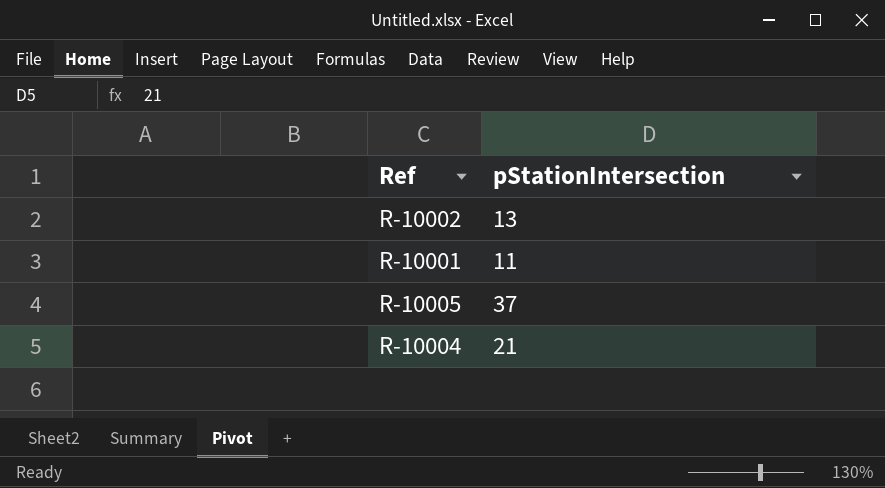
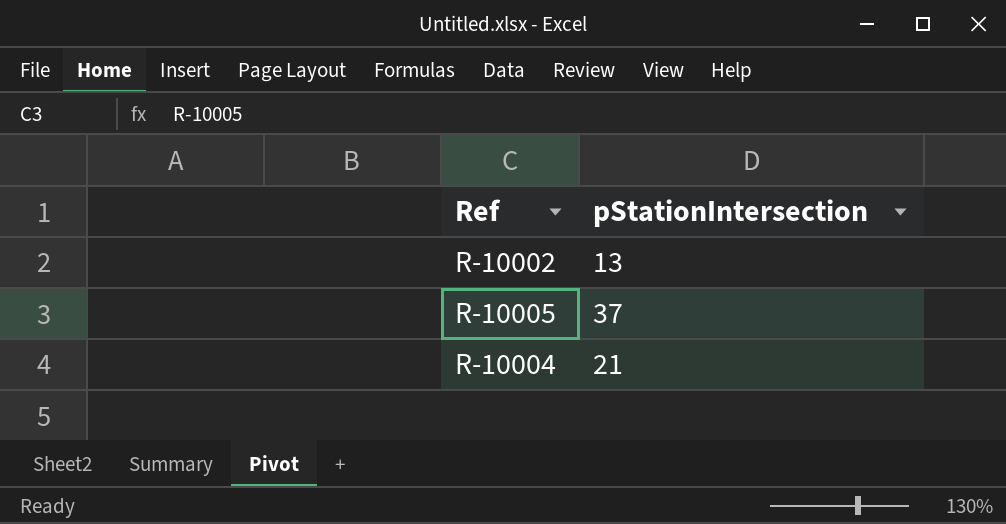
row R-10001: 11 -> none

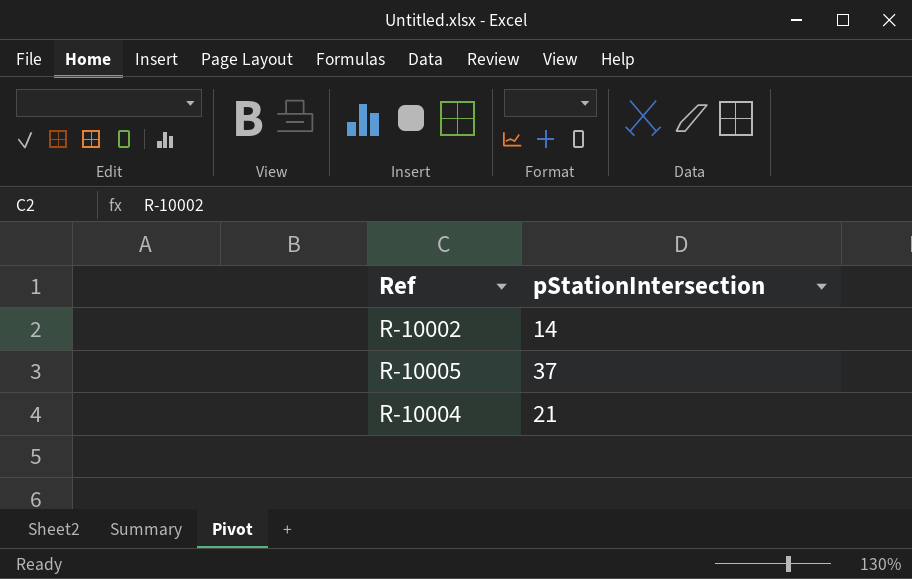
R-10002 | pStationIntersection: 13 -> 14

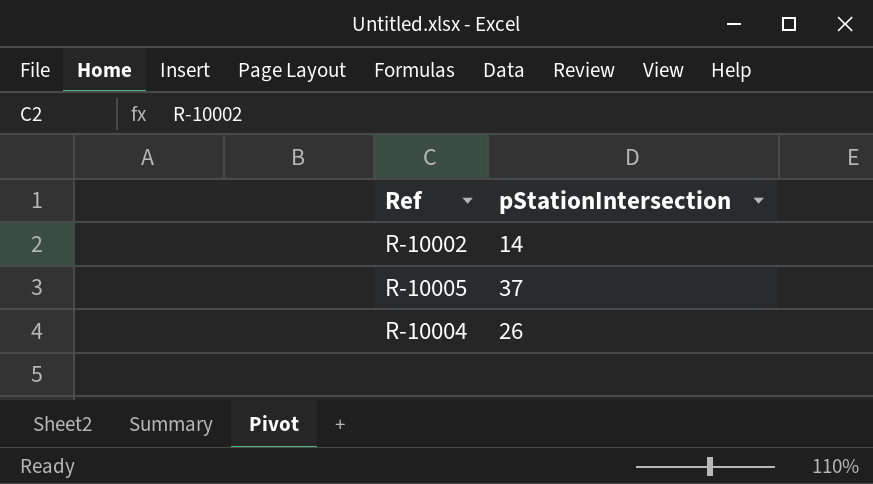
R-10004 | pStationIntersection: 21 -> 26

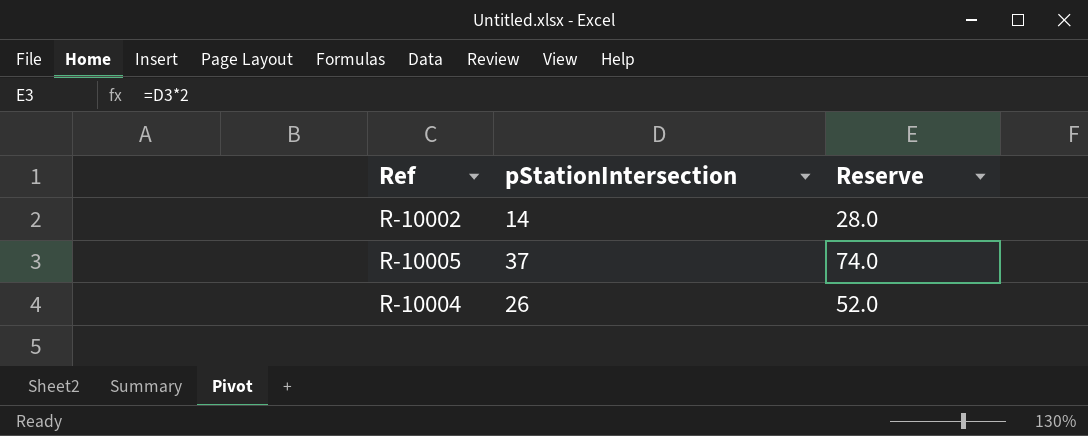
column Reserve | formula: none -> [pStationIntersection] * 2

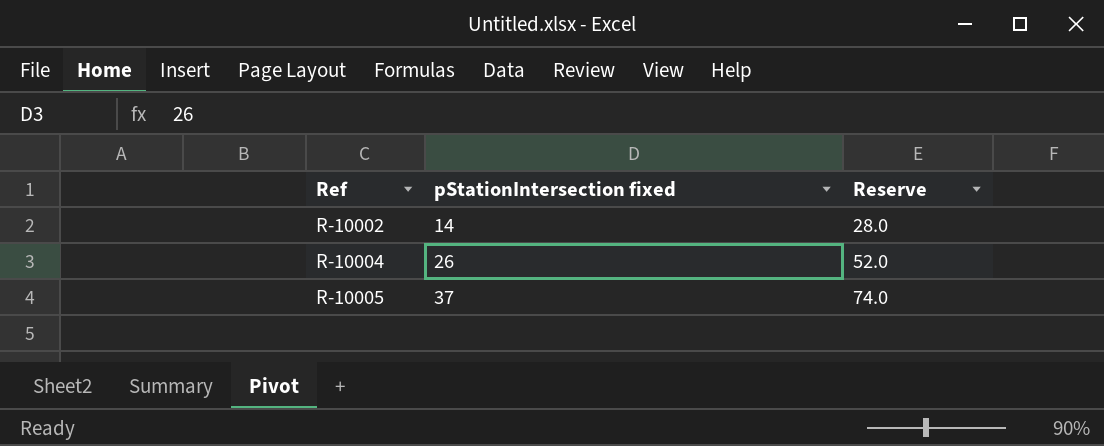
row order: none -> Ref ascending
column name: pStationIntersection -> pStationIntersection fixed

